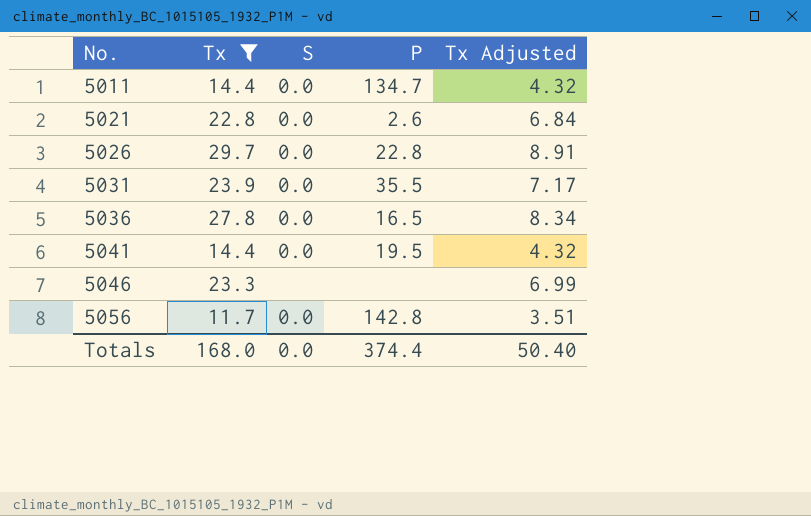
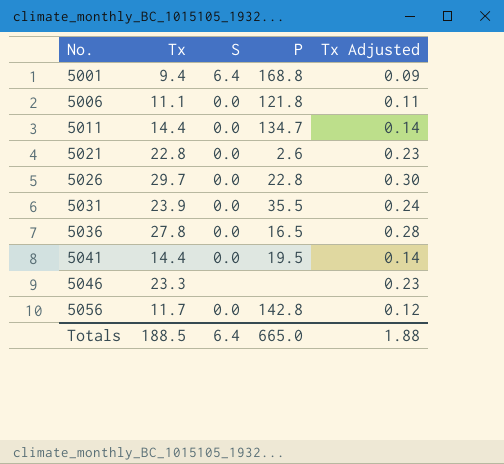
filter: Tx >= 11.7 -> none
column Tx Adjusted | formula: [Tx] * 0.3 -> [Tx] * 0.01
Totals | Tx: 168.0 -> 188.5
Totals | S: 0.0 -> 6.4
Totals | P: 374.4 -> 665.0
Totals | Tx Adjusted: 50.40 -> 1.88

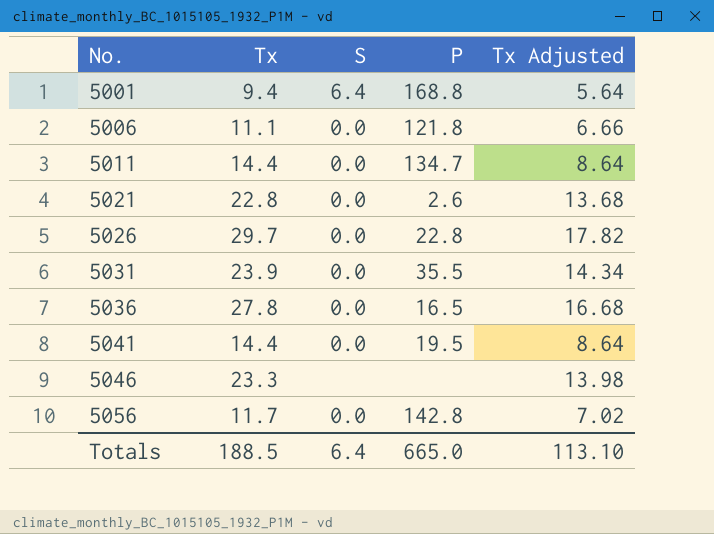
column Tx Adjusted | formula: [Tx] * 0.01 -> [Tx] * 0.6
Totals | Tx Adjusted: 1.88 -> 113.10

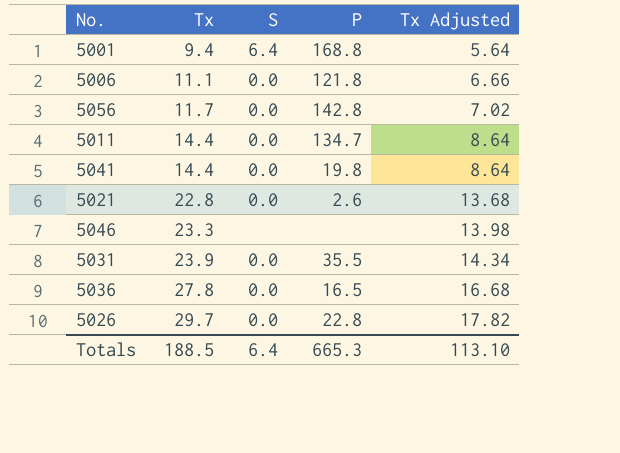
row order: No. ascending -> Tx ascending
5041 | P: 19.5 -> 19.8
Totals | P: 665.0 -> 665.3

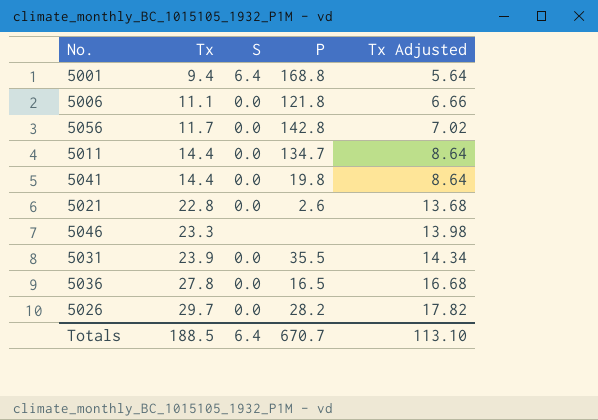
5026 | P: 22.8 -> 28.2
Totals | P: 665.3 -> 670.7

